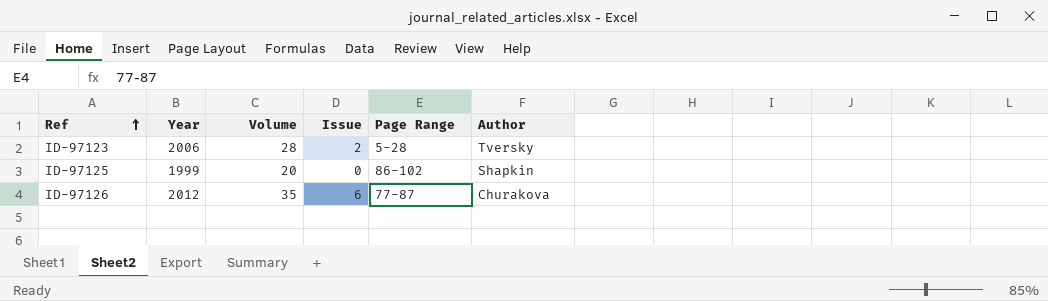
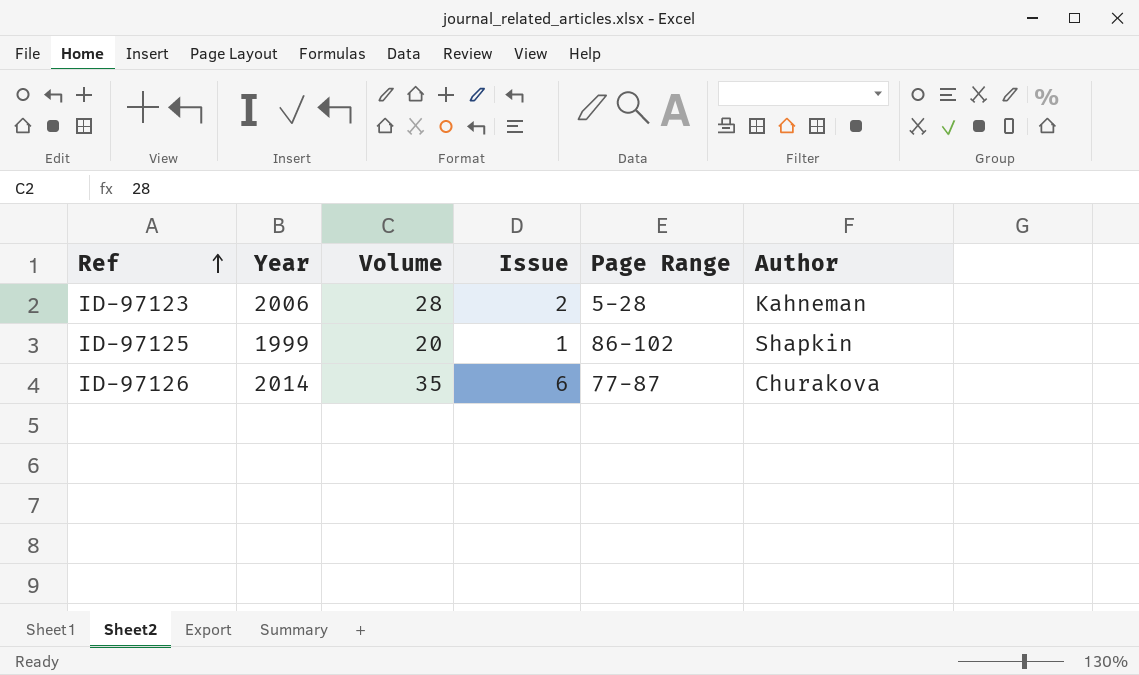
ID-97123 | Author: Tversky -> Kahneman
ID-97125 | Issue: 0 -> 1
ID-97126 | Year: 2012 -> 2014

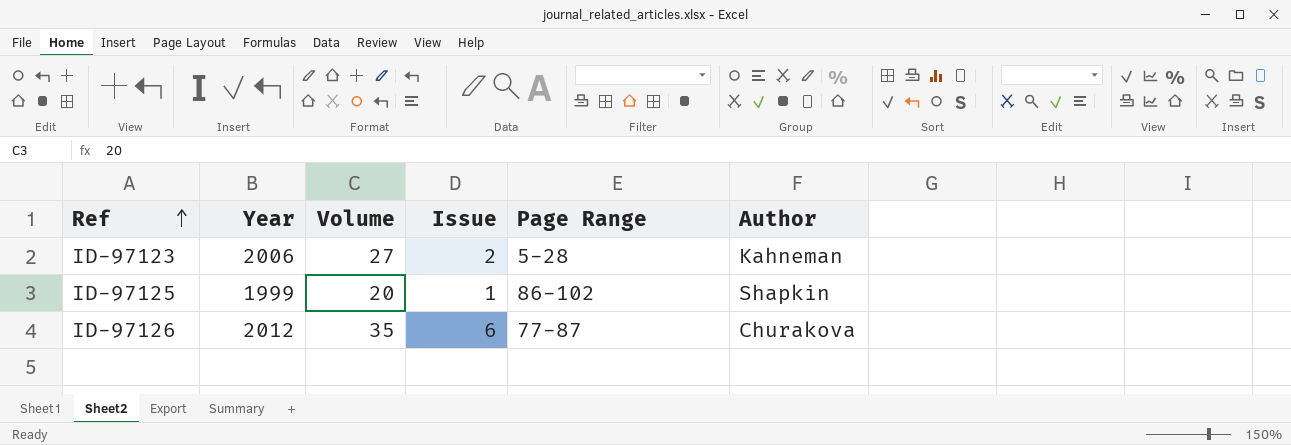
ID-97123 | Volume: 28 -> 27
ID-97126 | Year: 2014 -> 2012

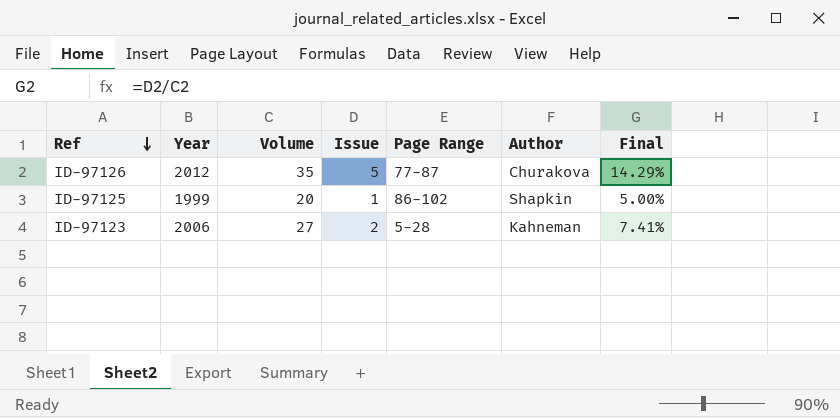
row order: Ref ascending -> Ref descending
column Final | formula: none -> [Issue] / [Volume]
ID-97126 | Issue: 6 -> 5

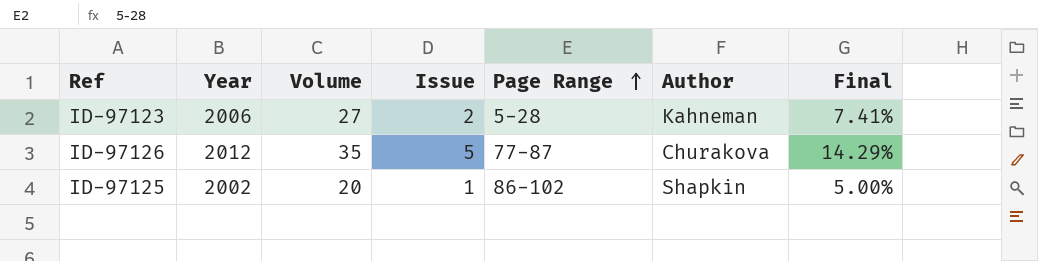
row order: Ref descending -> Page Range ascending
ID-97125 | Year: 1999 -> 2002

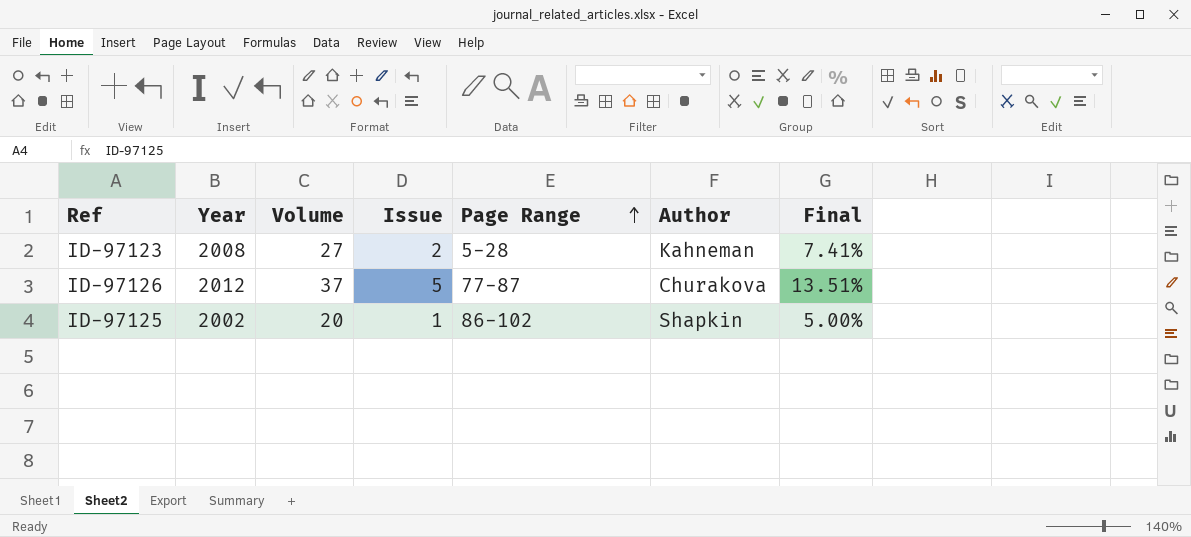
ID-97123 | Year: 2006 -> 2008
ID-97126 | Volume: 35 -> 37
ID-97126 | Final: 14.29% -> 13.51%

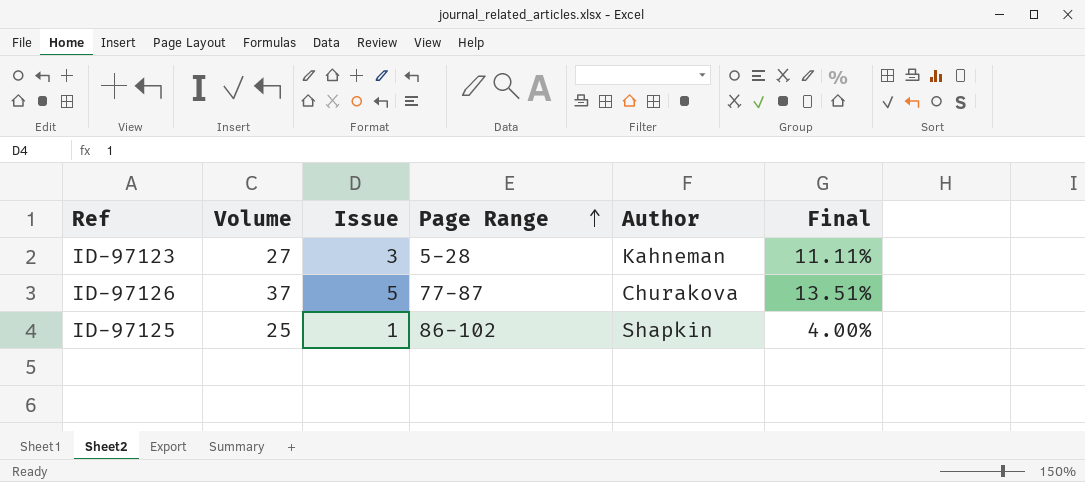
column Year | position: 2 -> none
ID-97123 | Issue: 2 -> 3
ID-97123 | Final: 7.41% -> 11.11%
ID-97125 | Volume: 20 -> 25
ID-97125 | Final: 5.00% -> 4.00%

